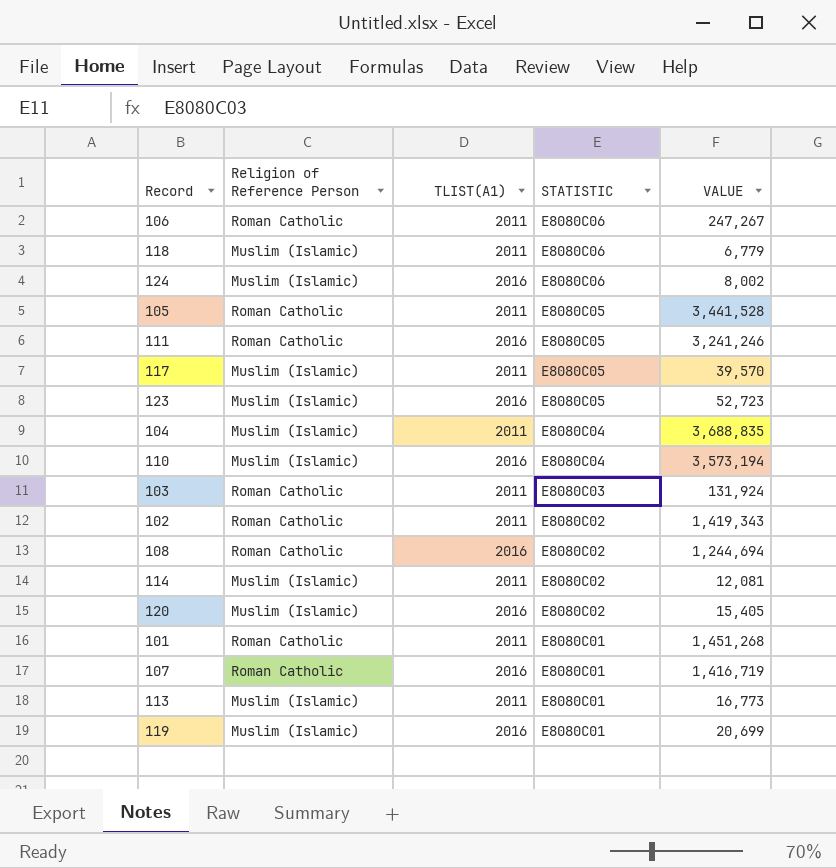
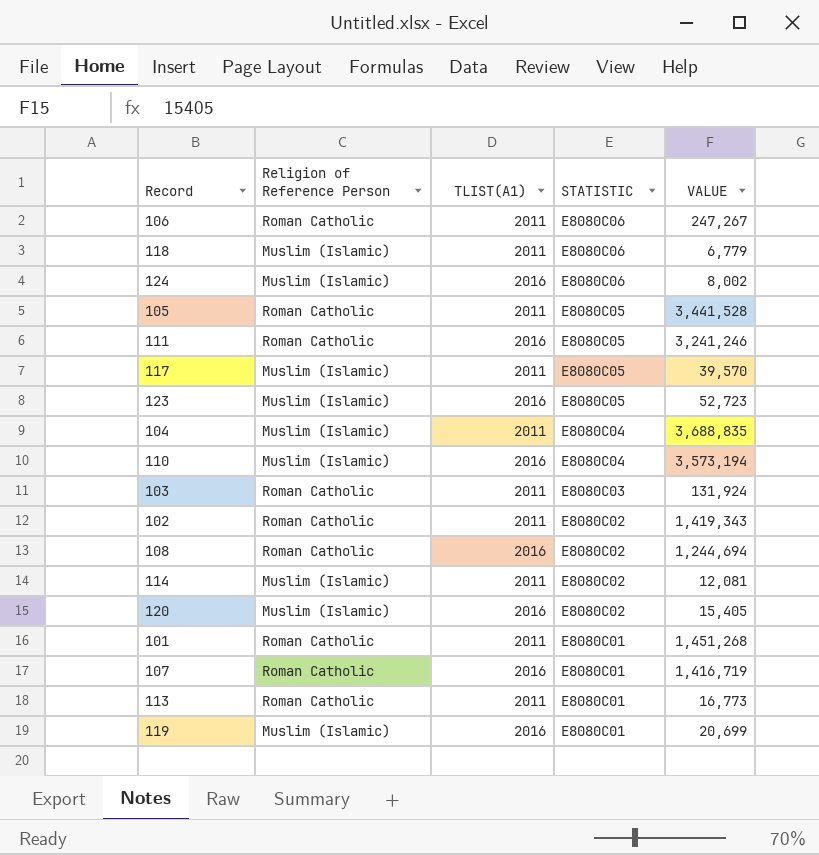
113 | Religion of Reference Person: Muslim (Islamic) -> Roman Catholic

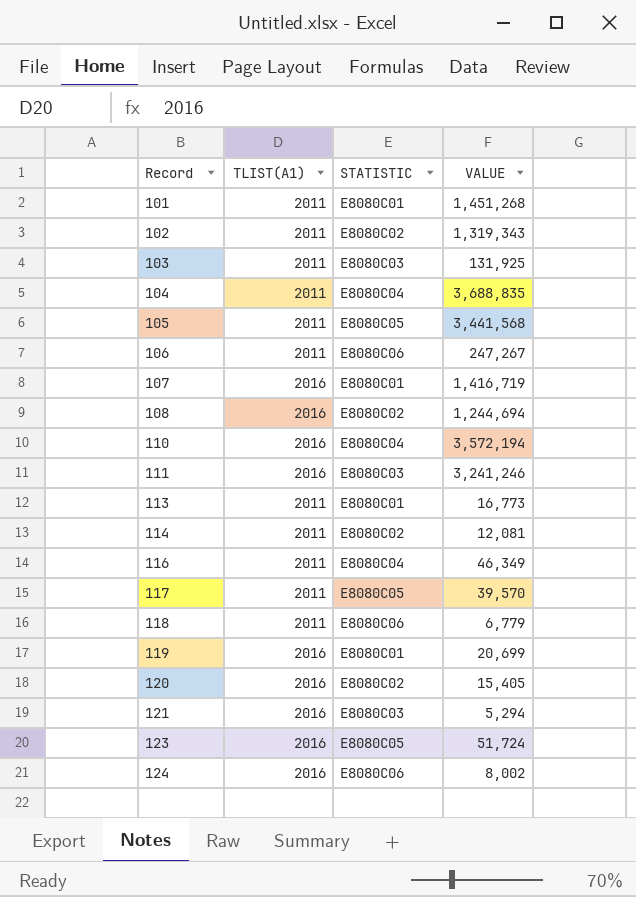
row order: STATISTIC descending -> Record ascending
column Religion of Reference Person | position: 2 -> none
102 | VALUE: 1,419,343 -> 1,319,343
103 | VALUE: 131,924 -> 131,925
105 | VALUE: 3,441,528 -> 3,441,568
110 | VALUE: 3,573,194 -> 3,572,194
111 | STATISTIC: E8080C05 -> E8080C03
row 116: none -> 2011 | E8080C04 | 46,349
row 121: none -> 2016 | E8080C03 | 5,294
123 | VALUE: 52,723 -> 51,724

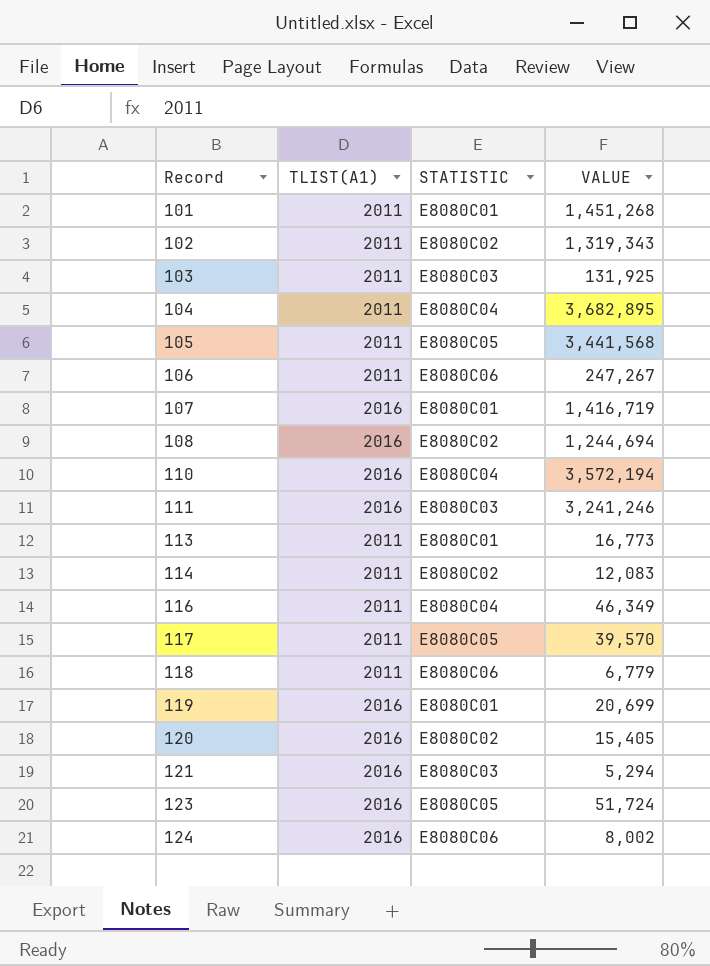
104 | VALUE: 3,688,835 -> 3,682,895
114 | VALUE: 12,081 -> 12,083

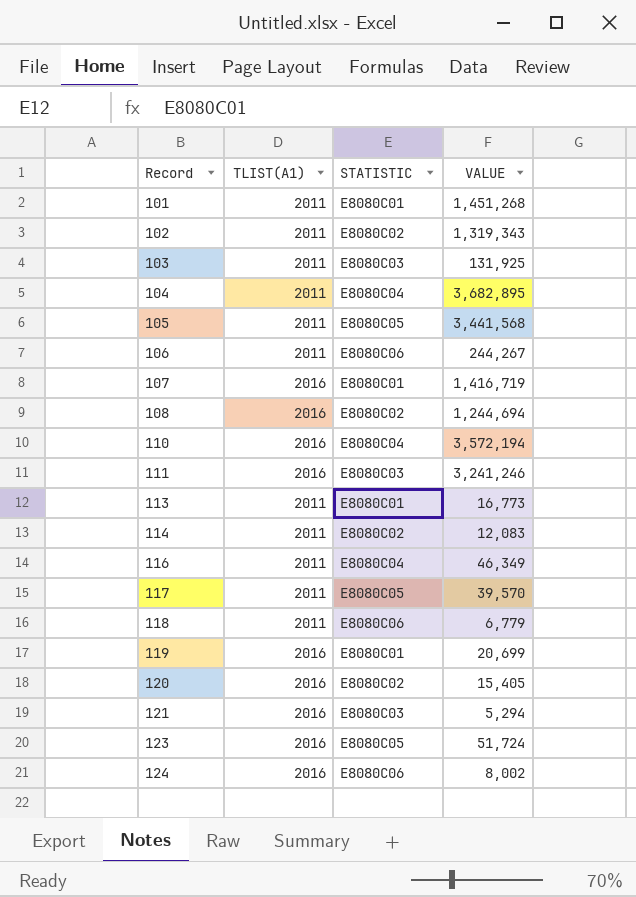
106 | VALUE: 247,267 -> 244,267

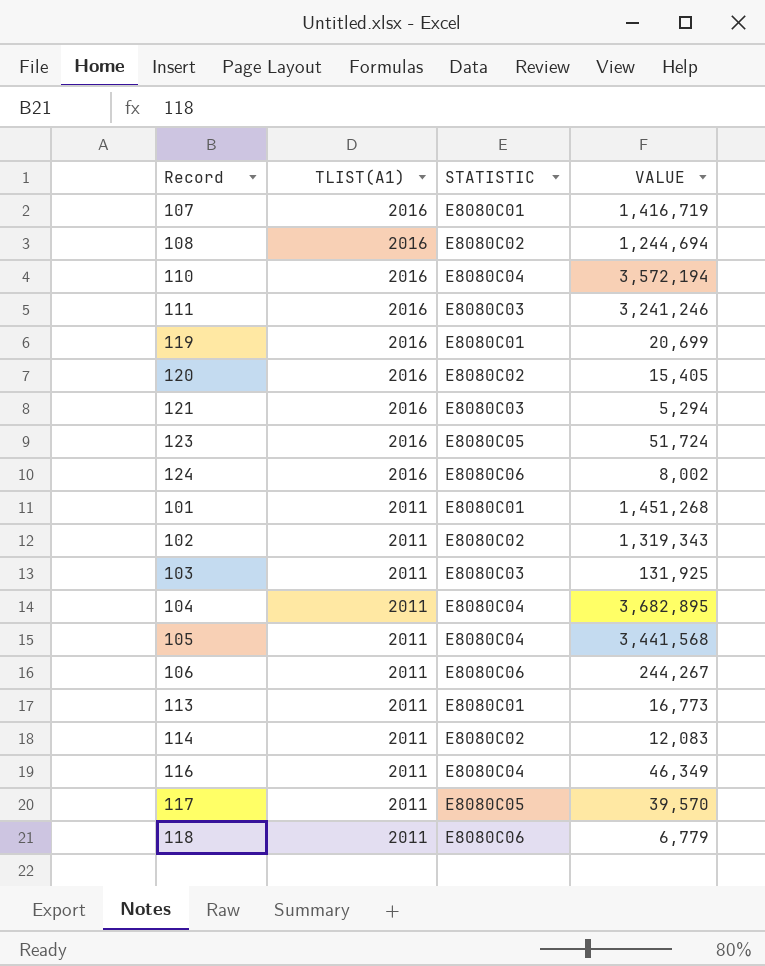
row order: Record ascending -> TLIST(A1) descending
105 | STATISTIC: E8080C05 -> E8080C04

